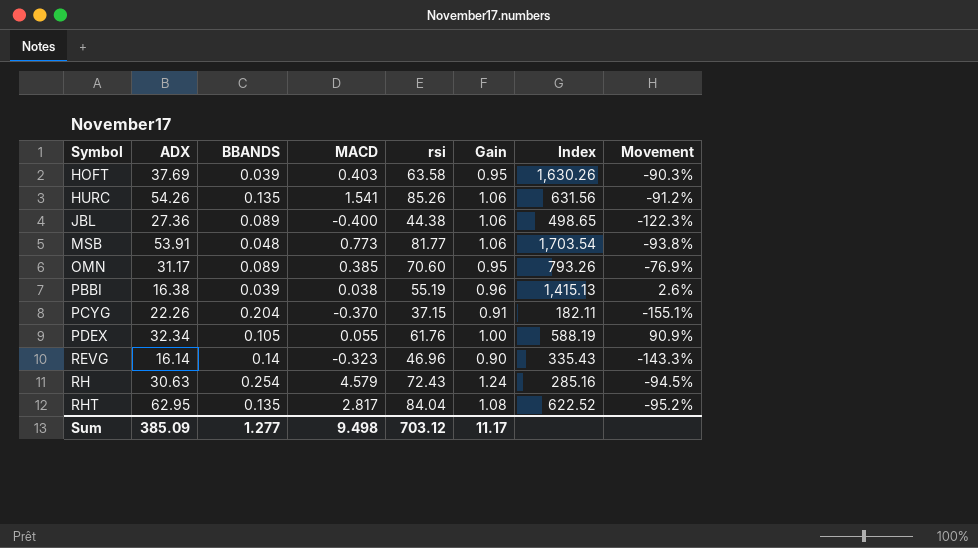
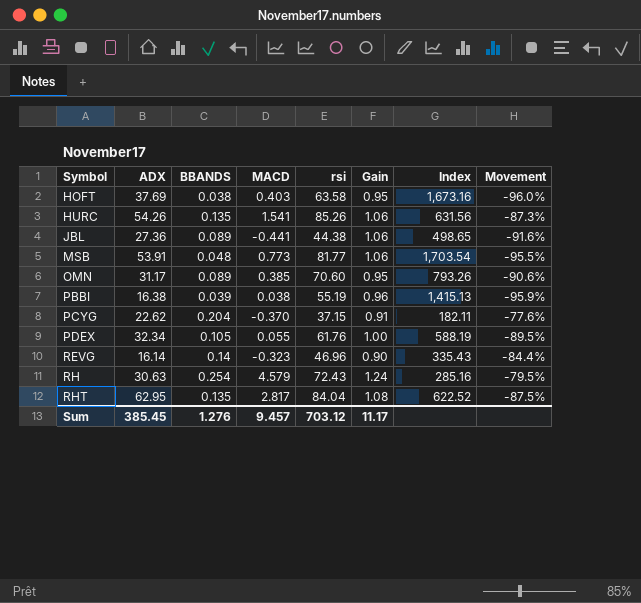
column Movement | formula: ([BBANDS] - [MACD]) / [MACD] -> ([BBANDS] - [Gain]) / [Gain]
HOFT | BBANDS: 0.039 -> 0.038
HOFT | Index: 1,630.26 -> 1,673.16
JBL | MACD: -0.400 -> -0.441
PCYG | ADX: 22.26 -> 22.62
Sum | ADX: 385.09 -> 385.45
Sum | BBANDS: 1.277 -> 1.276
Sum | MACD: 9.498 -> 9.457

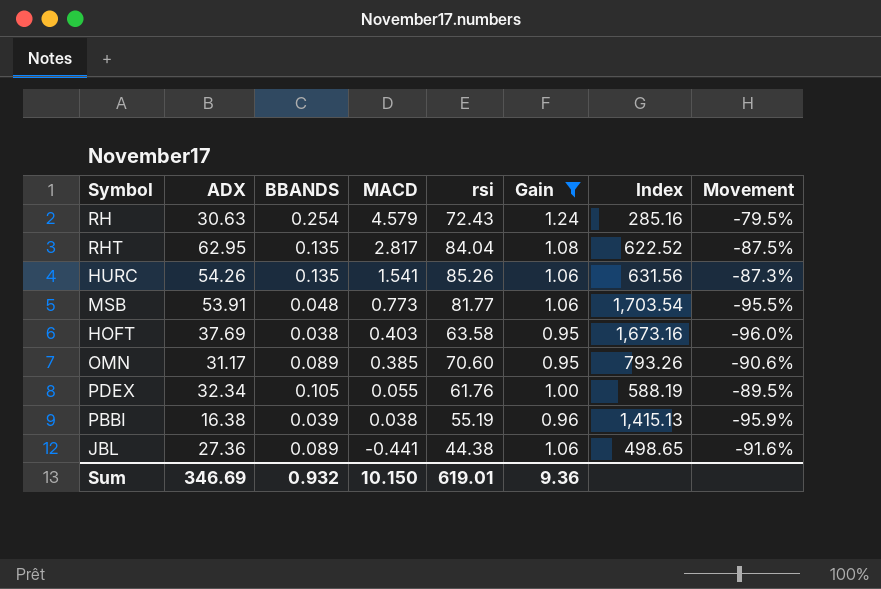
filter: none -> Gain >= 0.95
row order: Symbol ascending -> MACD descending
Sum | ADX: 385.45 -> 346.69
Sum | BBANDS: 1.276 -> 0.932
Sum | MACD: 9.457 -> 10.150
Sum | rsi: 703.12 -> 619.01
Sum | Gain: 11.17 -> 9.36

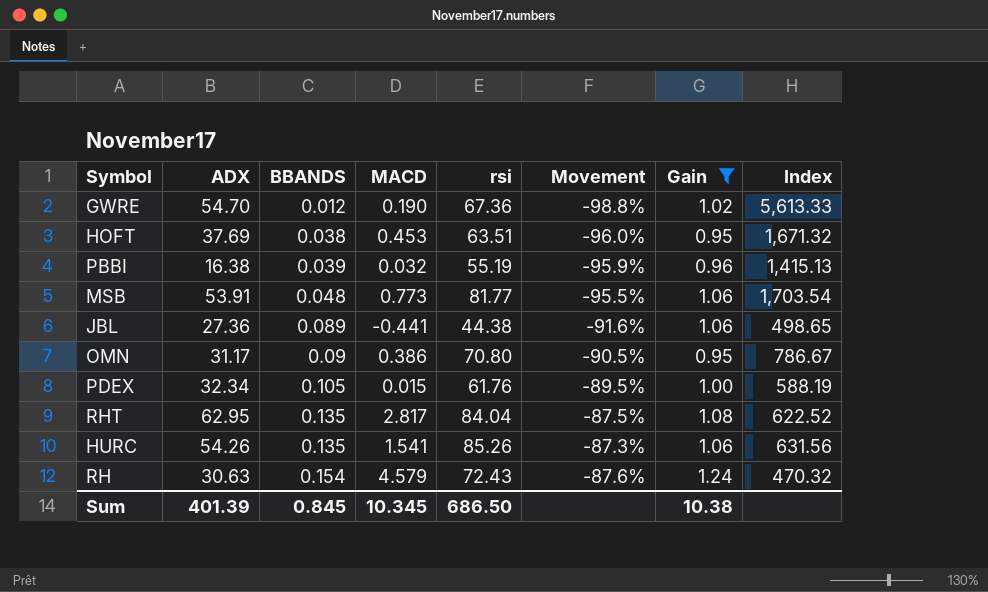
row order: MACD descending -> BBANDS ascending
column Movement | position: 8 -> 6
row GWRE: none -> 54.70 | 0.012 | 0.190 | 67.36 | -98.8% | 1.02 | 5,613.33
HOFT | MACD: 0.403 -> 0.453
HOFT | rsi: 63.58 -> 63.51
HOFT | Index: 1,673.16 -> 1,671.32
PBBI | MACD: 0.038 -> 0.032
OMN | BBANDS: 0.089 -> 0.09
OMN | MACD: 0.385 -> 0.386
OMN | rsi: 70.60 -> 70.80
OMN | Movement: -90.6% -> -90.5%
OMN | Index: 793.26 -> 786.67
PDEX | MACD: 0.055 -> 0.015
RH | BBANDS: 0.254 -> 0.154
RH | Movement: -79.5% -> -87.6%
RH | Index: 285.16 -> 470.32
Sum | ADX: 346.69 -> 401.39
Sum | BBANDS: 0.932 -> 0.845
Sum | MACD: 10.150 -> 10.345
Sum | rsi: 619.01 -> 686.50
Sum | Gain: 9.36 -> 10.38

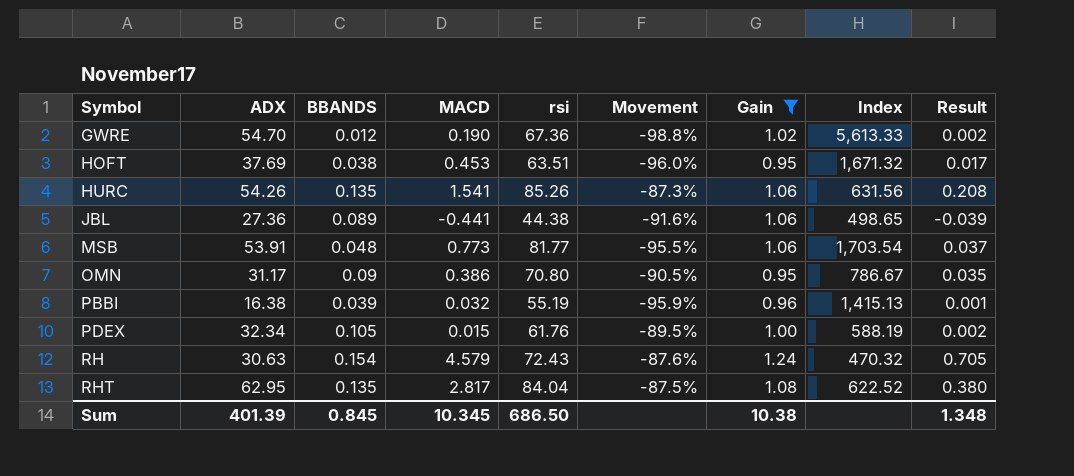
row order: BBANDS ascending -> Symbol ascending
column Result | formula: none -> [BBANDS] * [MACD]

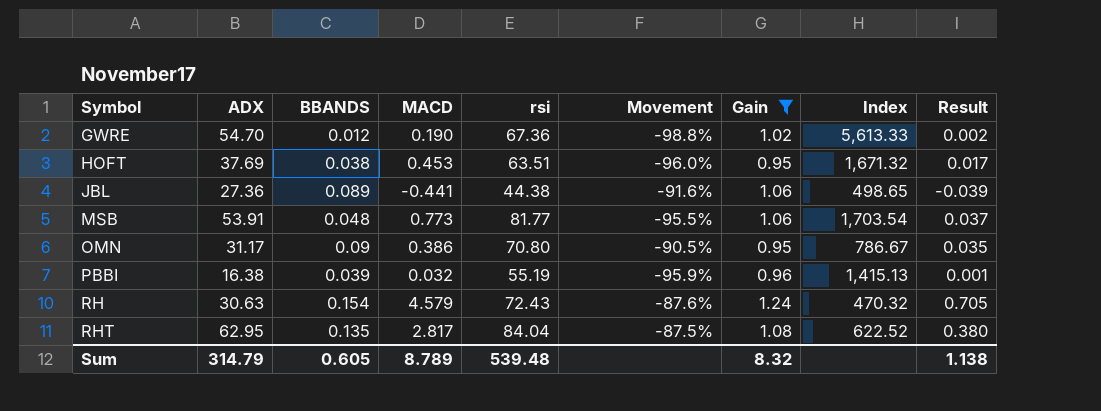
row HURC: 54.26 | 0.135 | 1.541 | 85.26 | -87.3% | 1.06 | 631.56 | 0.208 -> none
row PDEX: 32.34 | 0.105 | 0.015 | 61.76 | -89.5% | 1.00 | 588.19 | 0.002 -> none
Sum | ADX: 401.39 -> 314.79
Sum | BBANDS: 0.845 -> 0.605
Sum | MACD: 10.345 -> 8.789
Sum | rsi: 686.50 -> 539.48
Sum | Gain: 10.38 -> 8.32
Sum | Result: 1.348 -> 1.138

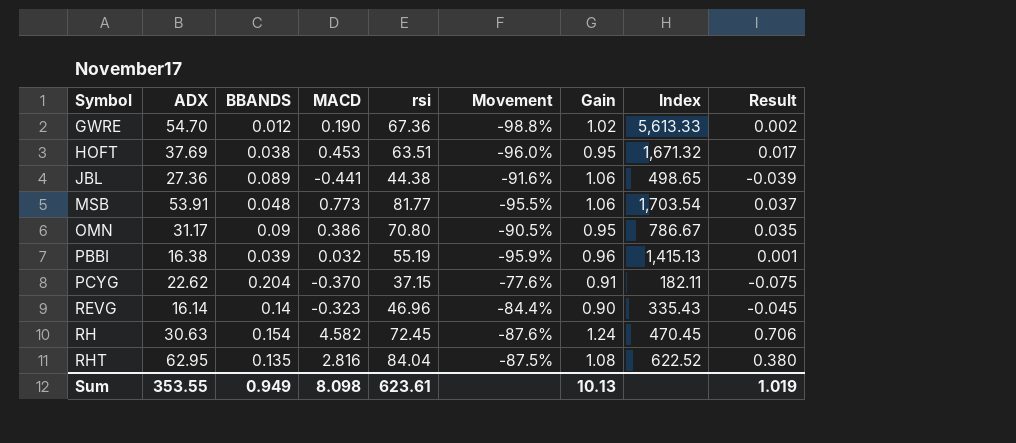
filter: Gain >= 0.95 -> none
RH | MACD: 4.579 -> 4.582
RH | rsi: 72.43 -> 72.45
RH | Index: 470.32 -> 470.45
RH | Result: 0.705 -> 0.706
RHT | MACD: 2.817 -> 2.816
Sum | ADX: 314.79 -> 353.55
Sum | BBANDS: 0.605 -> 0.949
Sum | MACD: 8.789 -> 8.098
Sum | rsi: 539.48 -> 623.61
Sum | Gain: 8.32 -> 10.13
Sum | Result: 1.138 -> 1.019

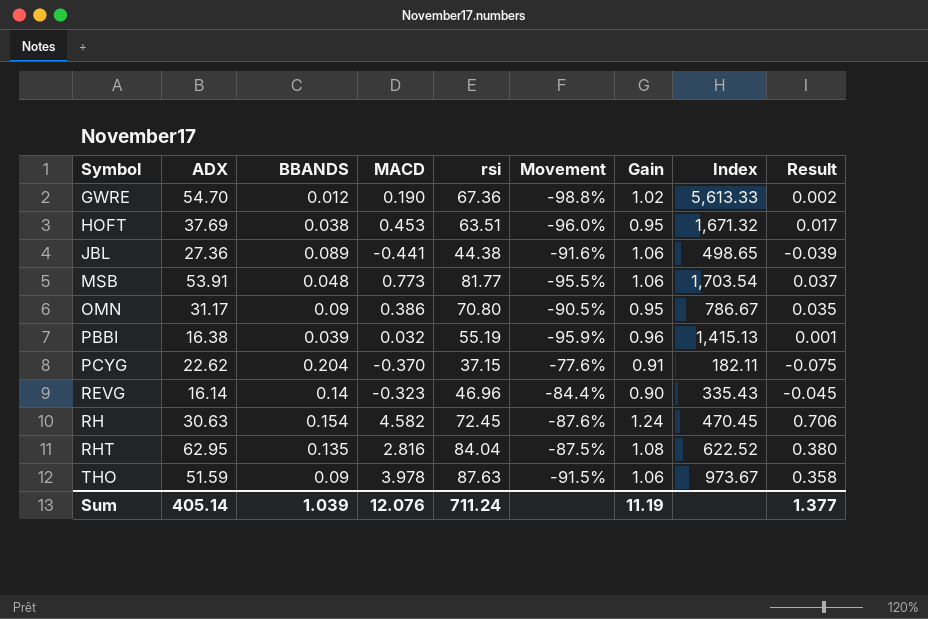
row THO: none -> 51.59 | 0.09 | 3.978 | 87.63 | -91.5% | 1.06 | 973.67 | 0.358
Sum | ADX: 353.55 -> 405.14
Sum | BBANDS: 0.949 -> 1.039
Sum | MACD: 8.098 -> 12.076
Sum | rsi: 623.61 -> 711.24
Sum | Gain: 10.13 -> 11.19
Sum | Result: 1.019 -> 1.377

